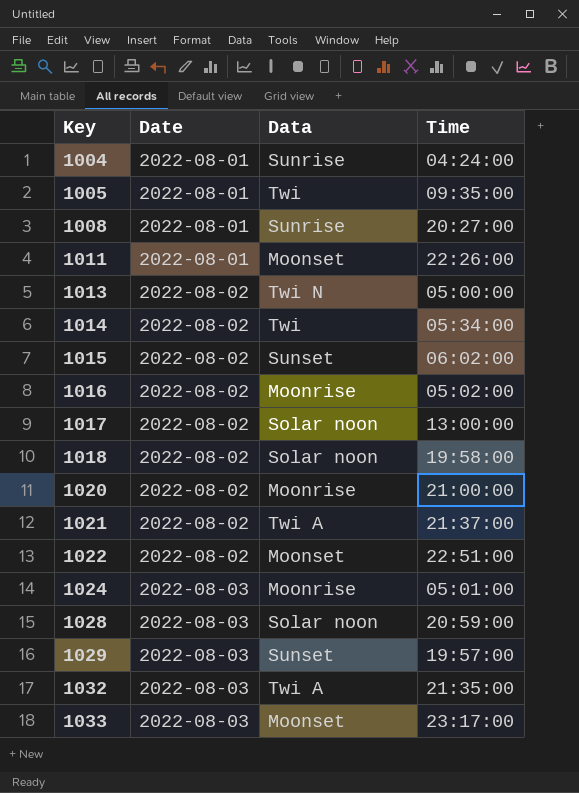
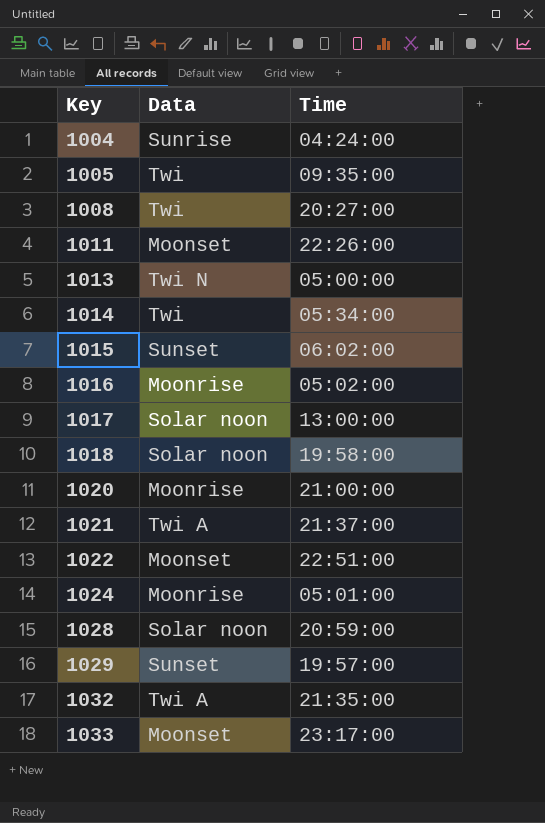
column Date | position: 2 -> none
1008 | Data: Sunrise -> Twi

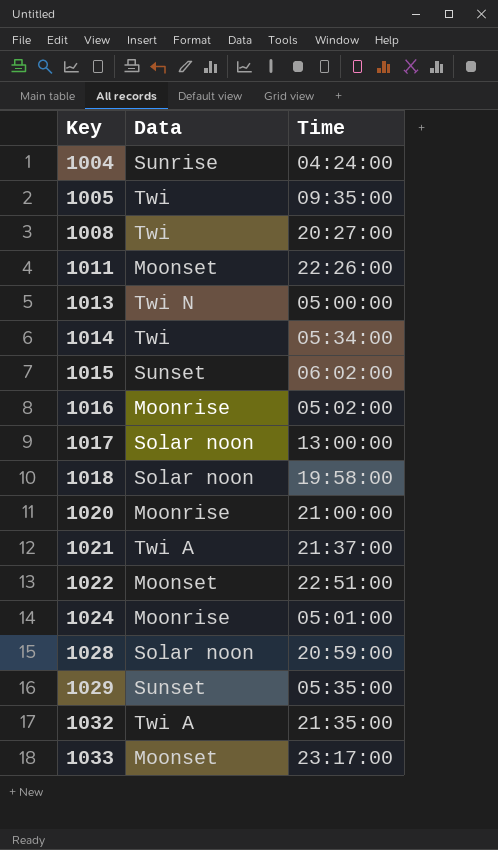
1029 | Time: 19:57:00 -> 05:35:00

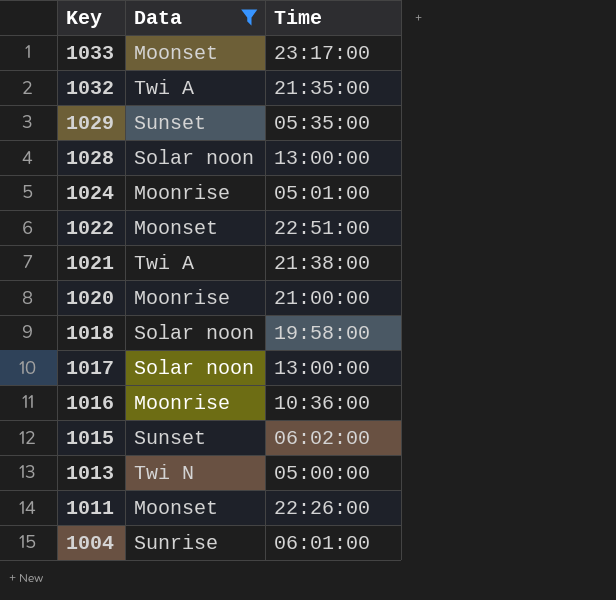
filter: none -> Data != Twi
row order: Key ascending -> Key descending
1028 | Time: 20:59:00 -> 13:00:00
1021 | Time: 21:37:00 -> 21:38:00
1016 | Time: 05:02:00 -> 10:36:00
1004 | Time: 04:24:00 -> 06:01:00

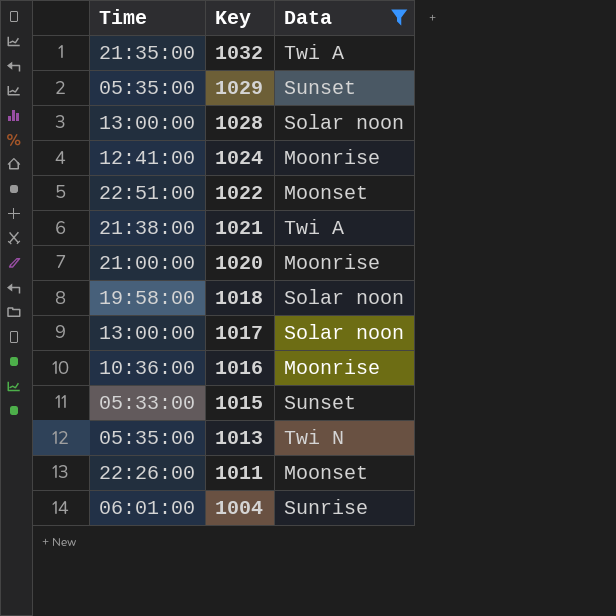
column Time | position: 3 -> 1
row 1033: Moonset | 23:17:00 -> none
1024 | Time: 05:01:00 -> 12:41:00
1015 | Time: 06:02:00 -> 05:33:00
1013 | Time: 05:00:00 -> 05:35:00

